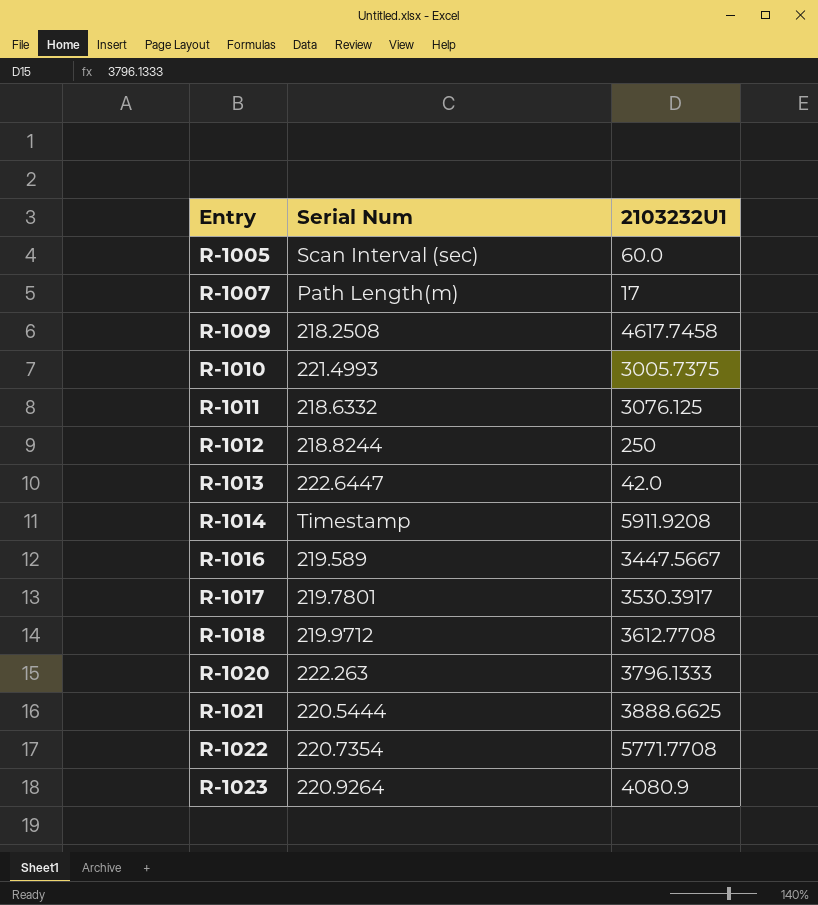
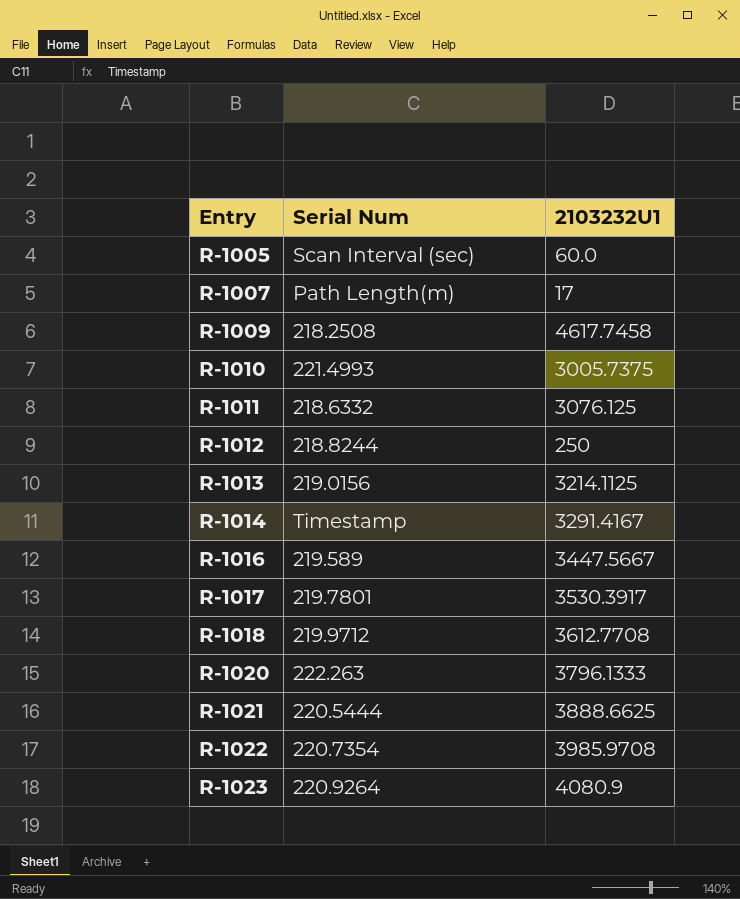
R-1013 | Serial Num: 222.6447 -> 219.0156
R-1013 | 2103232U1: 42.0 -> 3214.1125
R-1014 | 2103232U1: 5911.9208 -> 3291.4167
R-1022 | 2103232U1: 5771.7708 -> 3985.9708

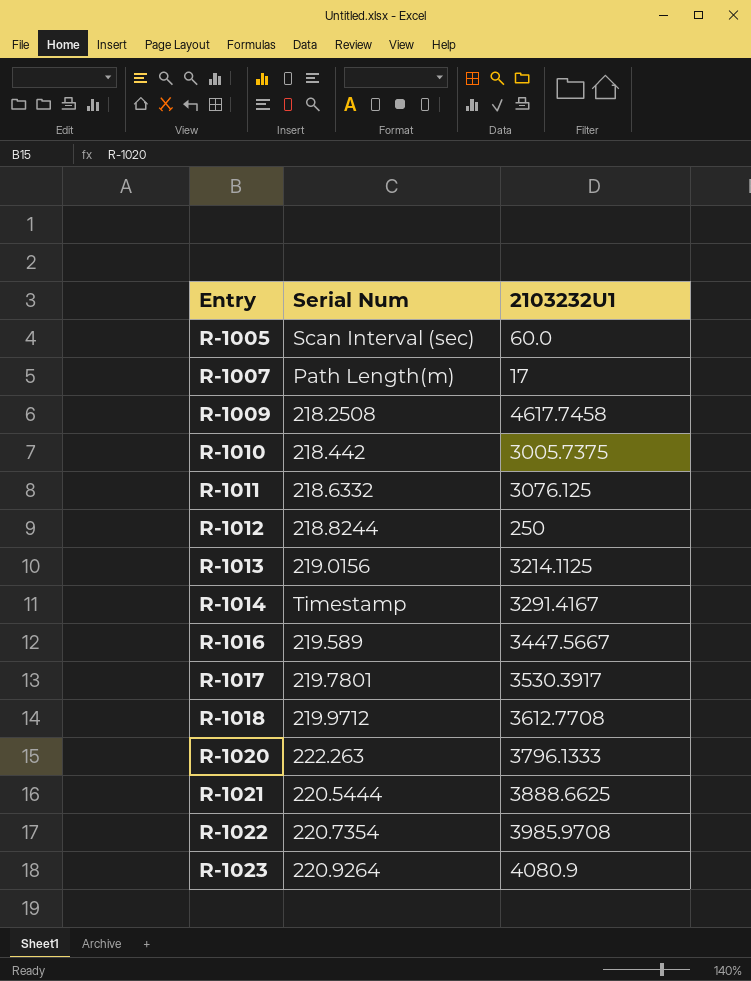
R-1010 | Serial Num: 221.4993 -> 218.442

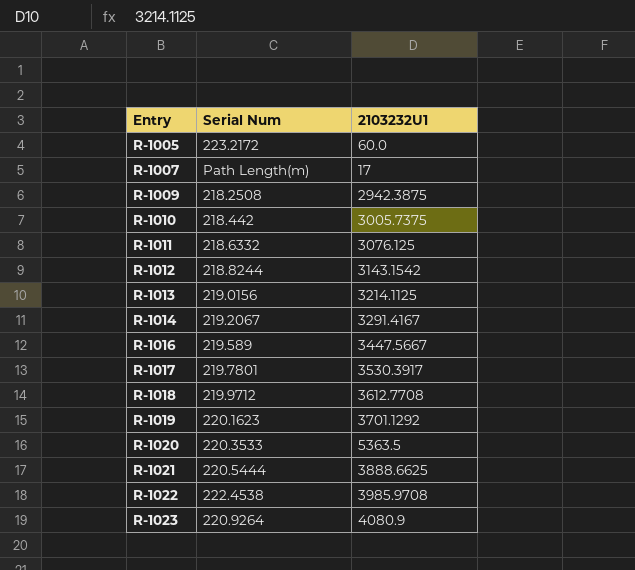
R-1005 | Serial Num: Scan Interval (sec) -> 223.2172
R-1009 | 2103232U1: 4617.7458 -> 2942.3875
R-1012 | 2103232U1: 250 -> 3143.1542
R-1014 | Serial Num: Timestamp -> 219.2067
row R-1019: none -> 220.1623 | 3701.1292
R-1020 | Serial Num: 222.263 -> 220.3533
R-1020 | 2103232U1: 3796.1333 -> 5363.5
R-1022 | Serial Num: 220.7354 -> 222.4538

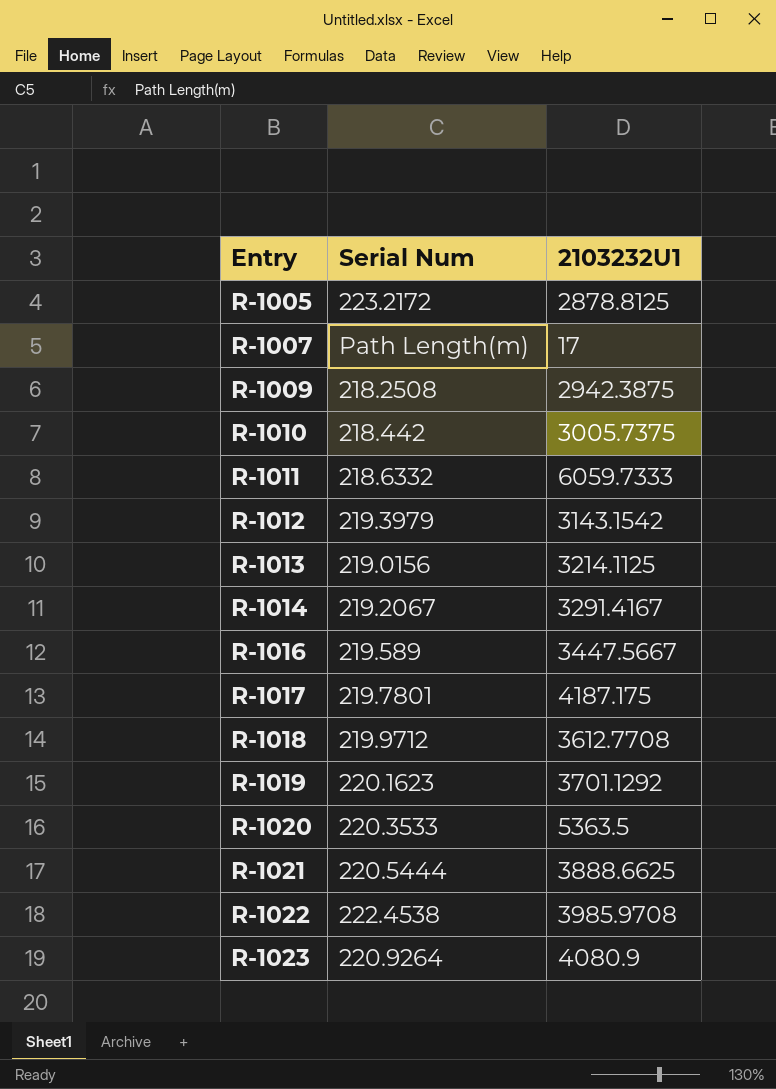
R-1005 | 2103232U1: 60.0 -> 2878.8125
R-1011 | 2103232U1: 3076.125 -> 6059.7333
R-1012 | Serial Num: 218.8244 -> 219.3979
R-1017 | 2103232U1: 3530.3917 -> 4187.175

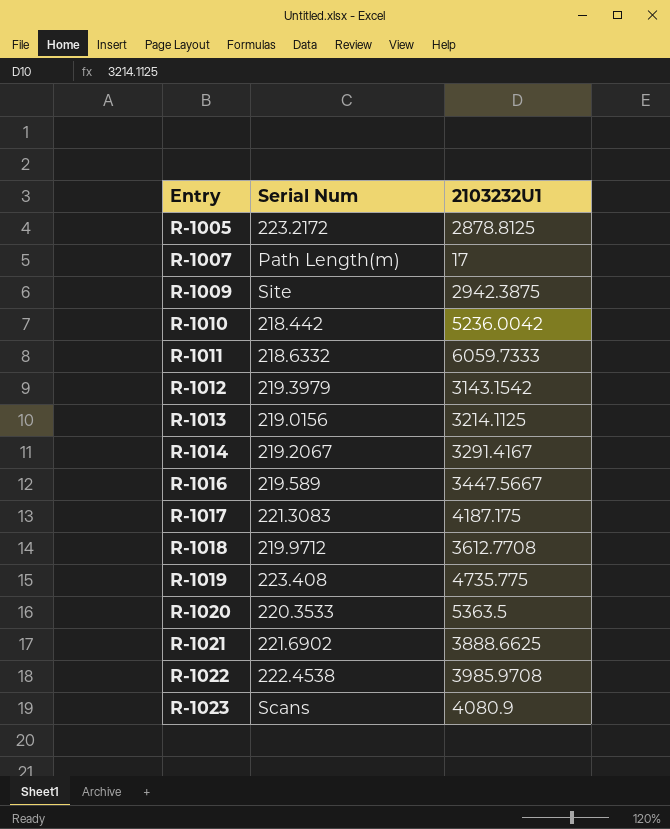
R-1009 | Serial Num: 218.2508 -> Site
R-1010 | 2103232U1: 3005.7375 -> 5236.0042
R-1017 | Serial Num: 219.7801 -> 221.3083
R-1019 | Serial Num: 220.1623 -> 223.408
R-1019 | 2103232U1: 3701.1292 -> 4735.775
R-1021 | Serial Num: 220.5444 -> 221.6902
R-1023 | Serial Num: 220.9264 -> Scans

